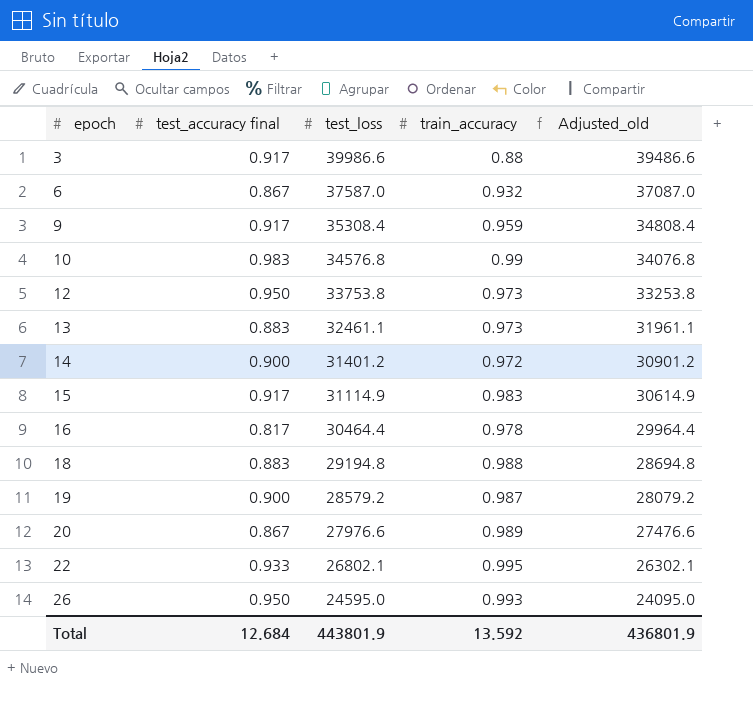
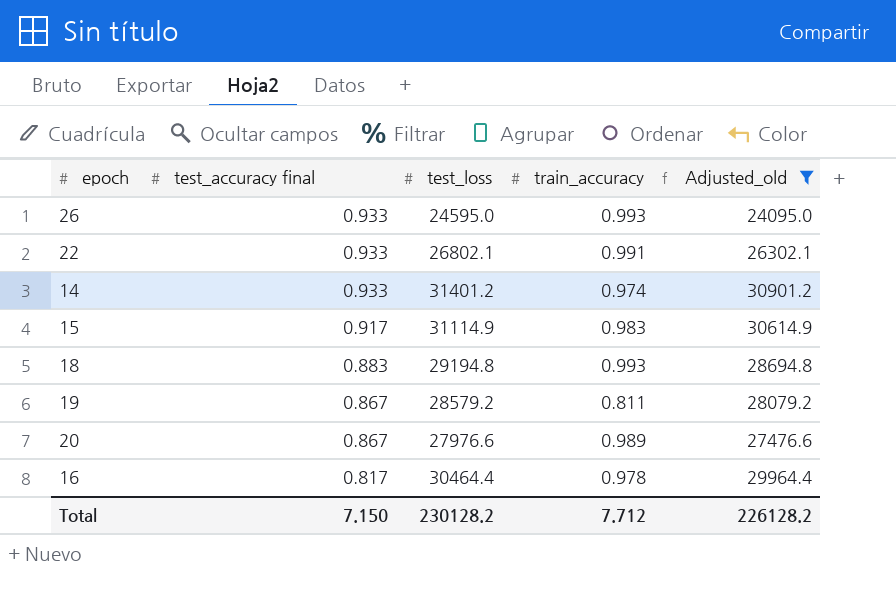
filter: none -> Adjusted_old <= 30901.2
row order: epoch ascending -> test_accuracy final descending
26 | test_accuracy final: 0.950 -> 0.933
22 | train_accuracy: 0.995 -> 0.991
14 | test_accuracy final: 0.900 -> 0.933
14 | train_accuracy: 0.972 -> 0.974
18 | train_accuracy: 0.988 -> 0.993
19 | test_accuracy final: 0.900 -> 0.867
19 | train_accuracy: 0.987 -> 0.811
Total | test_accuracy final: 12.684 -> 7.150
Total | test_loss: 443801.9 -> 230128.2
Total | train_accuracy: 13.592 -> 7.712
Total | Adjusted_old: 436801.9 -> 226128.2

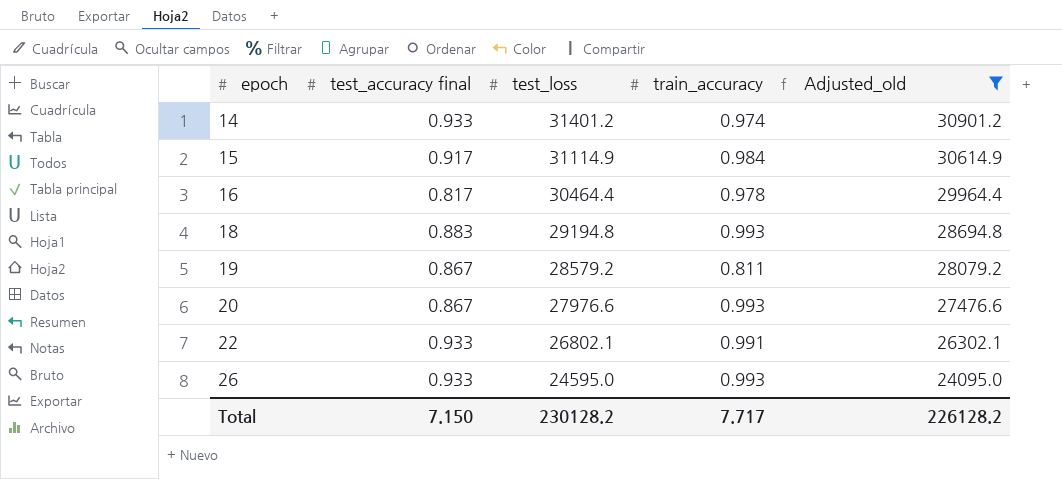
row order: test_accuracy final descending -> epoch ascending
15 | train_accuracy: 0.983 -> 0.984
20 | train_accuracy: 0.989 -> 0.993
Total | train_accuracy: 7.712 -> 7.717

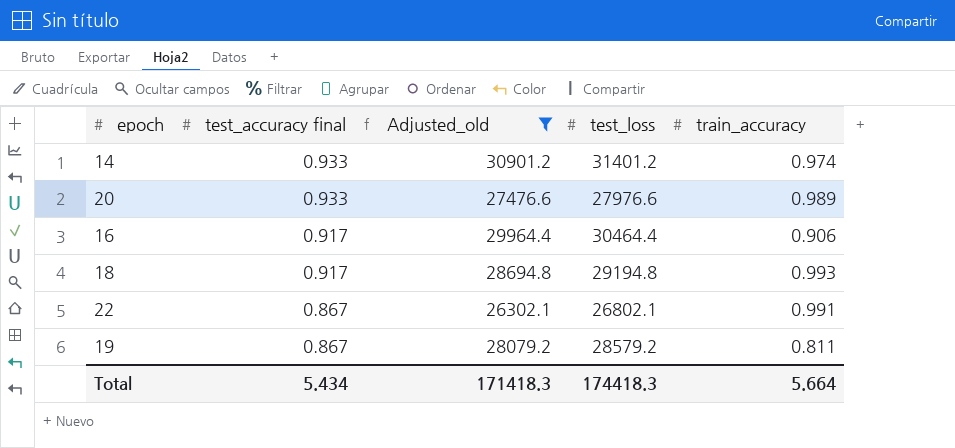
row order: epoch ascending -> test_accuracy final descending
column Adjusted_old | position: 5 -> 3
row 15: 0.917 | 31114.9 | 0.984 | 30614.9 -> none
row 26: 0.933 | 24595.0 | 0.993 | 24095.0 -> none
20 | test_accuracy final: 0.867 -> 0.933
20 | train_accuracy: 0.993 -> 0.989
16 | test_accuracy final: 0.817 -> 0.917
16 | train_accuracy: 0.978 -> 0.906
18 | test_accuracy final: 0.883 -> 0.917
22 | test_accuracy final: 0.933 -> 0.867
Total | test_accuracy final: 7.150 -> 5.434
Total | Adjusted_old: 226128.2 -> 171418.3
Total | test_loss: 230128.2 -> 174418.3
Total | train_accuracy: 7.717 -> 5.664

